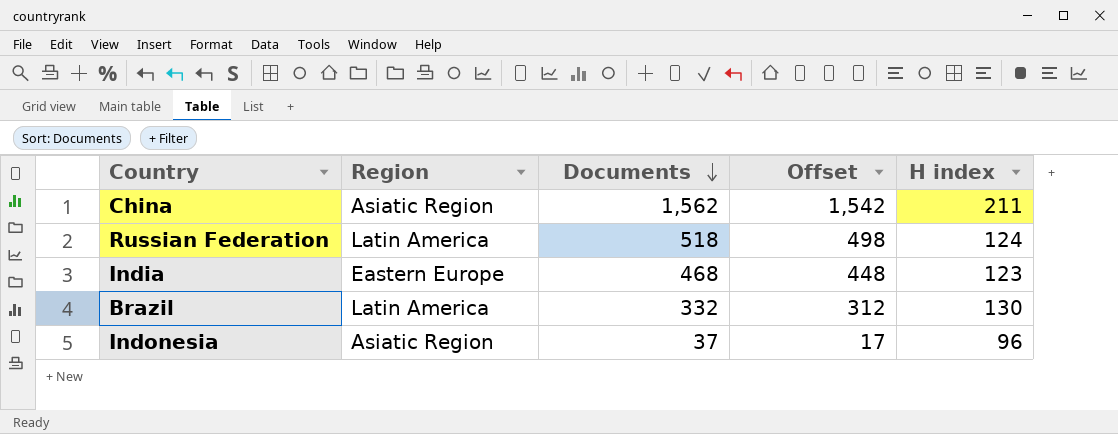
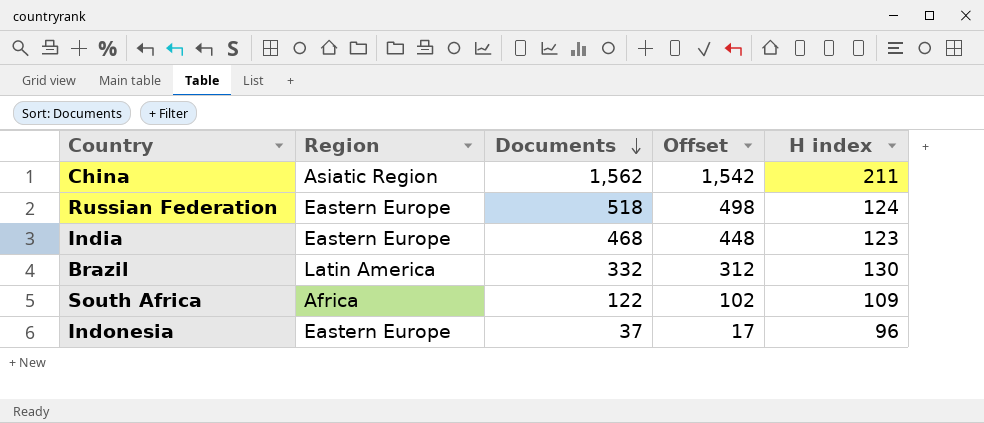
Russian Federation | Region: Latin America -> Eastern Europe
row South Africa: none -> Africa | 122 | 102 | 109
Indonesia | Region: Asiatic Region -> Eastern Europe

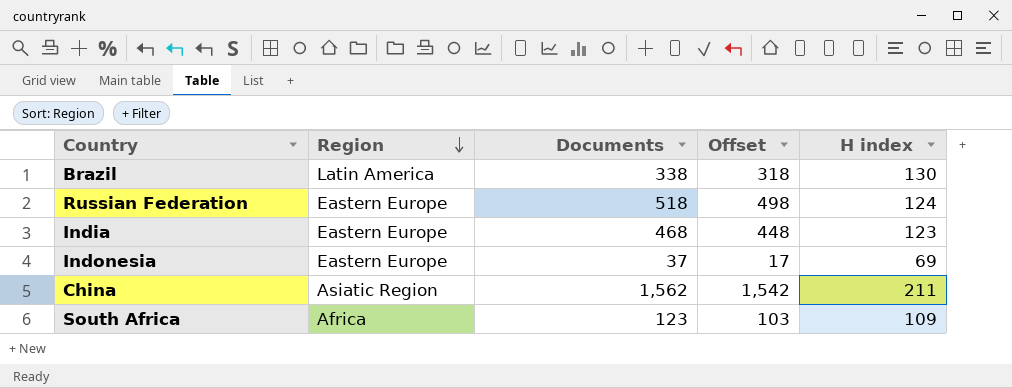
row order: Documents descending -> Region descending
Brazil | Documents: 332 -> 338
Brazil | Offset: 312 -> 318
Indonesia | H index: 96 -> 69
South Africa | Documents: 122 -> 123
South Africa | Offset: 102 -> 103

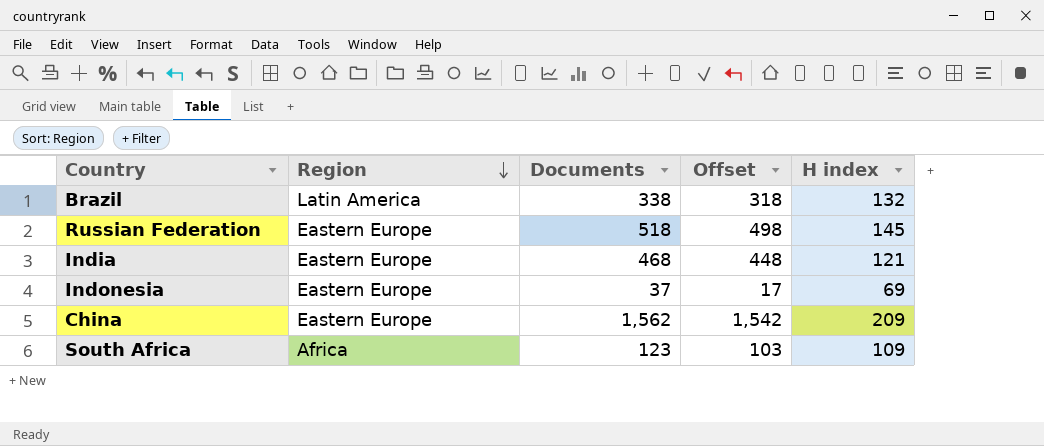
Brazil | H index: 130 -> 132
Russian Federation | H index: 124 -> 145
India | H index: 123 -> 121
China | Region: Asiatic Region -> Eastern Europe
China | H index: 211 -> 209

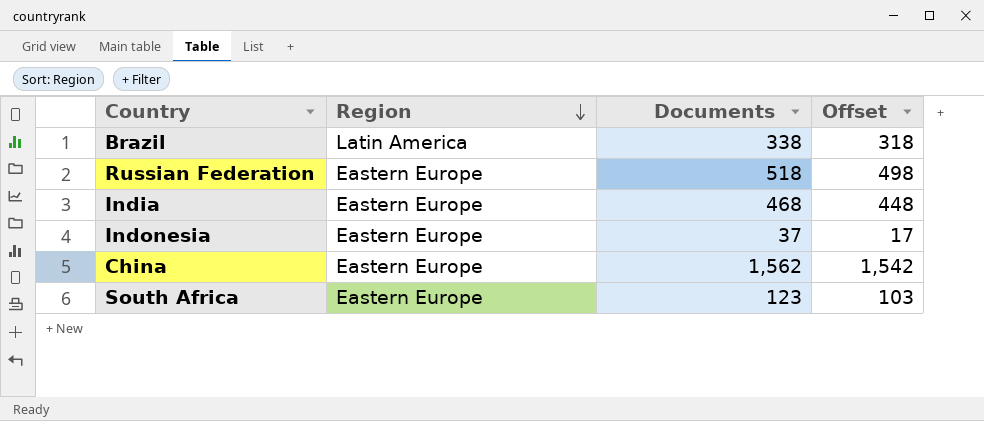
column H index | position: 5 -> none
South Africa | Region: Africa -> Eastern Europe

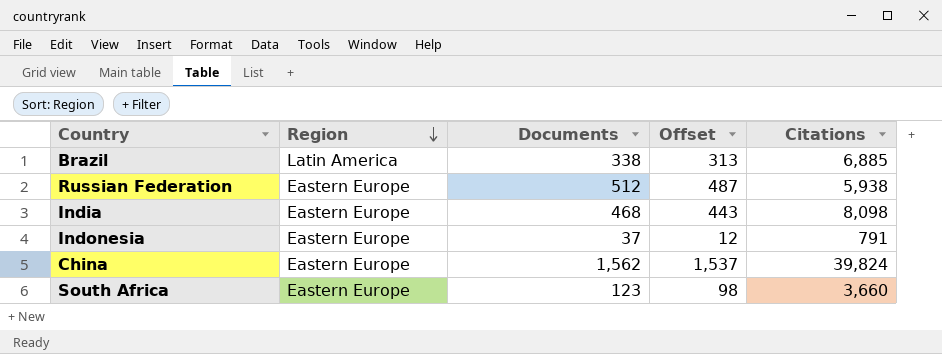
column Offset | formula: [Documents] - 20 -> [Documents] - 25
column Citations | position: none -> 5
Russian Federation | Documents: 518 -> 512

